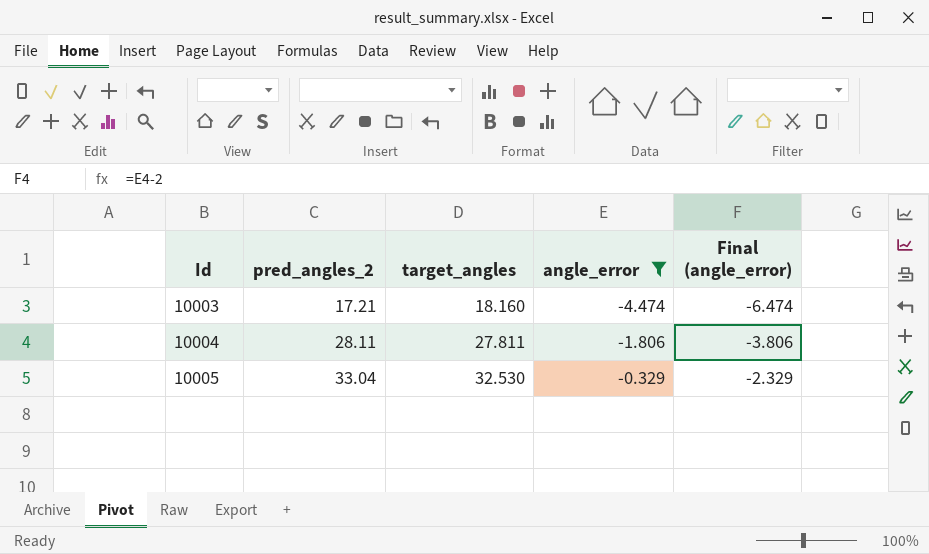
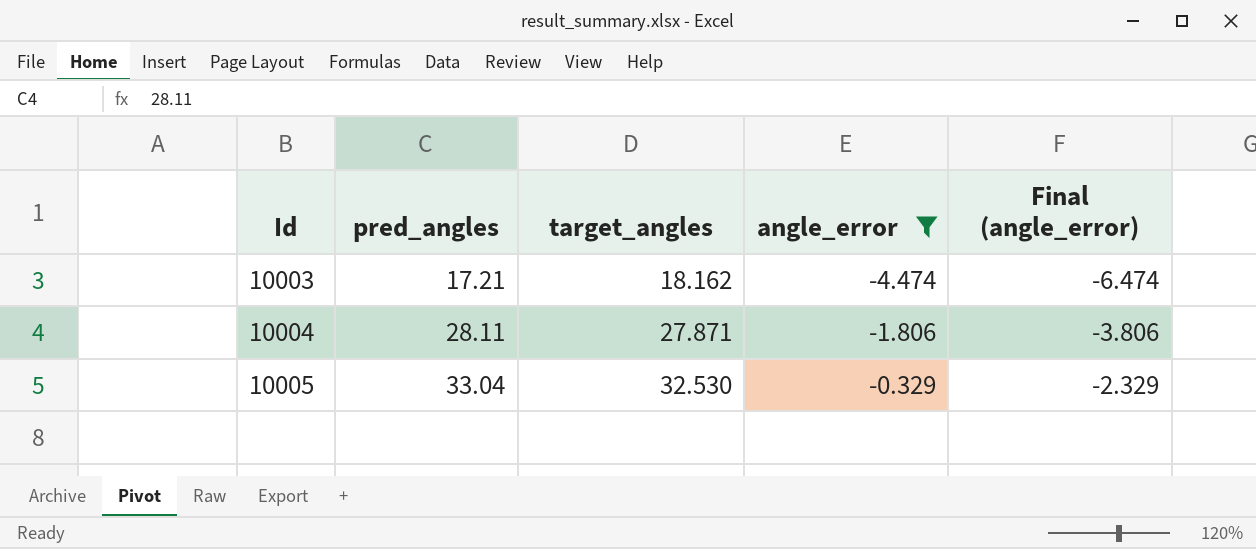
column name: pred_angles_2 -> pred_angles
10003 | target_angles: 18.160 -> 18.162
10004 | target_angles: 27.811 -> 27.871

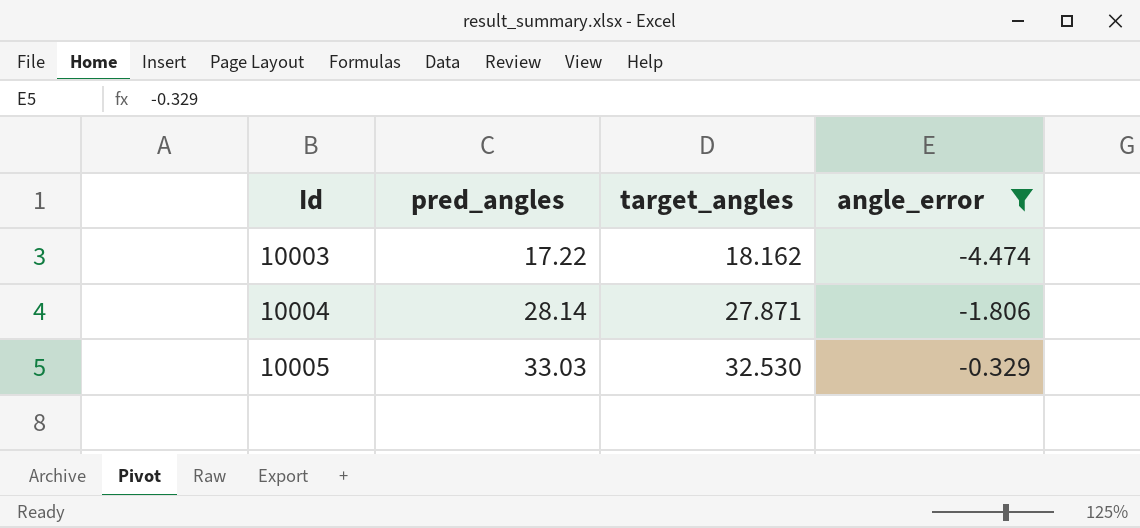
column Final (angle_error) | formula: [angle_error] - 2 -> none
10003 | pred_angles: 17.21 -> 17.22
10004 | pred_angles: 28.11 -> 28.14
10005 | pred_angles: 33.04 -> 33.03

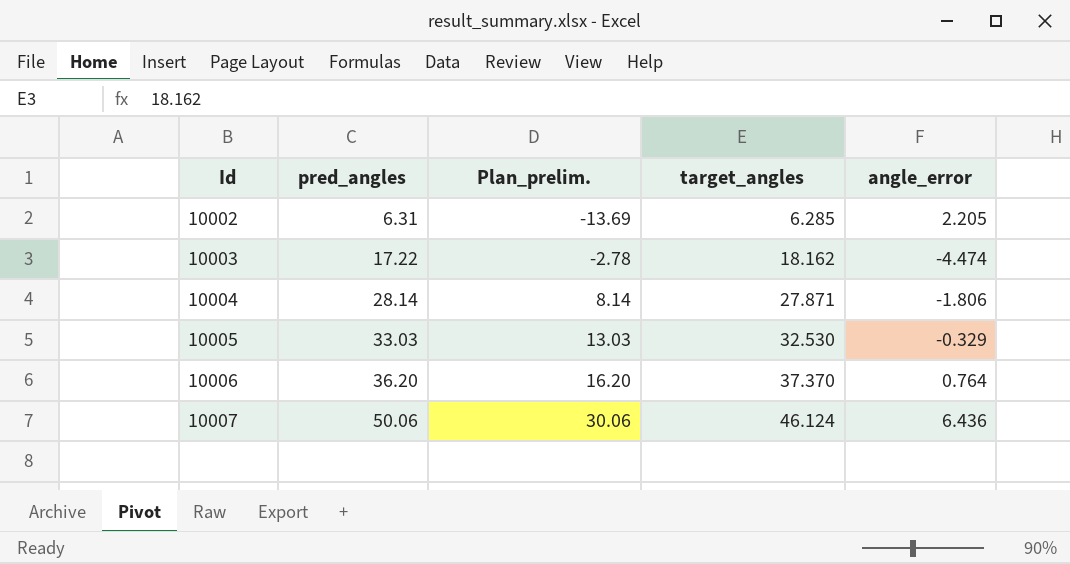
filter: angle_error <= -0.329 -> none
column Plan_prelim. | formula: none -> [pred_angles] - 20

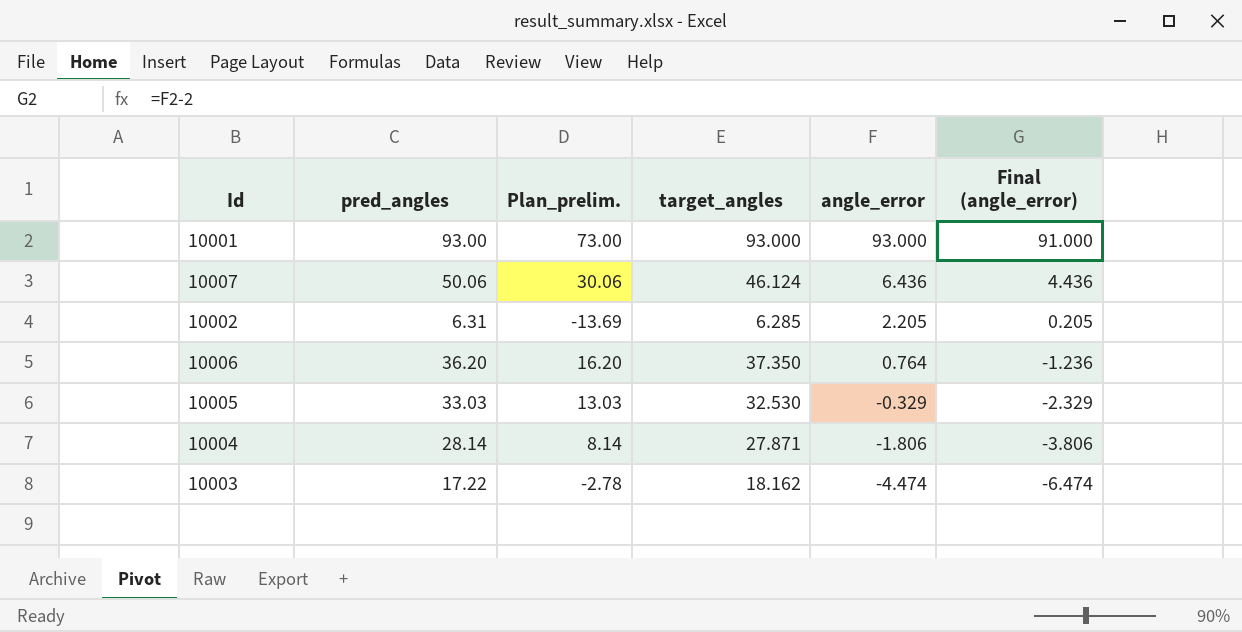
row order: Id ascending -> angle_error descending
column Final (angle_error) | formula: none -> [angle_error] - 2
row 10001: none -> 93.00 | 73.00 | 93.000 | 93.000 | 91.000
10006 | target_angles: 37.370 -> 37.350

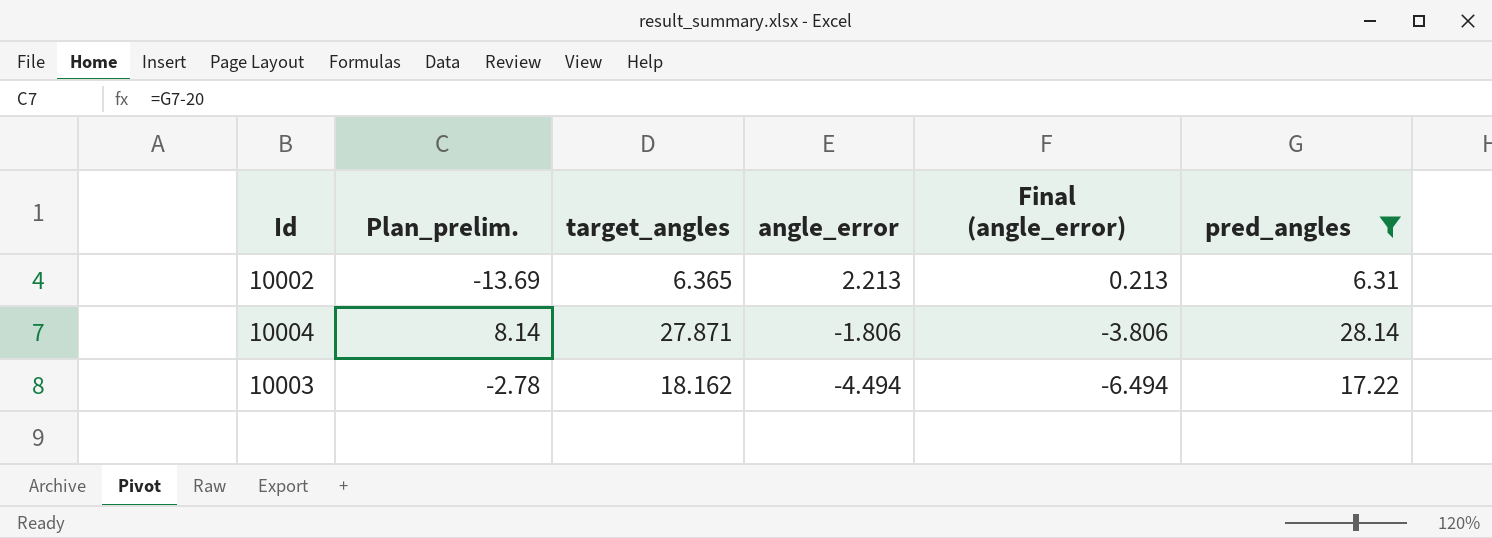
filter: none -> pred_angles <= 28.14
column pred_angles | position: 2 -> 6
10002 | target_angles: 6.285 -> 6.365
10002 | angle_error: 2.205 -> 2.213
10002 | Final (angle_error): 0.205 -> 0.213
10003 | angle_error: -4.474 -> -4.494
10003 | Final (angle_error): -6.474 -> -6.494

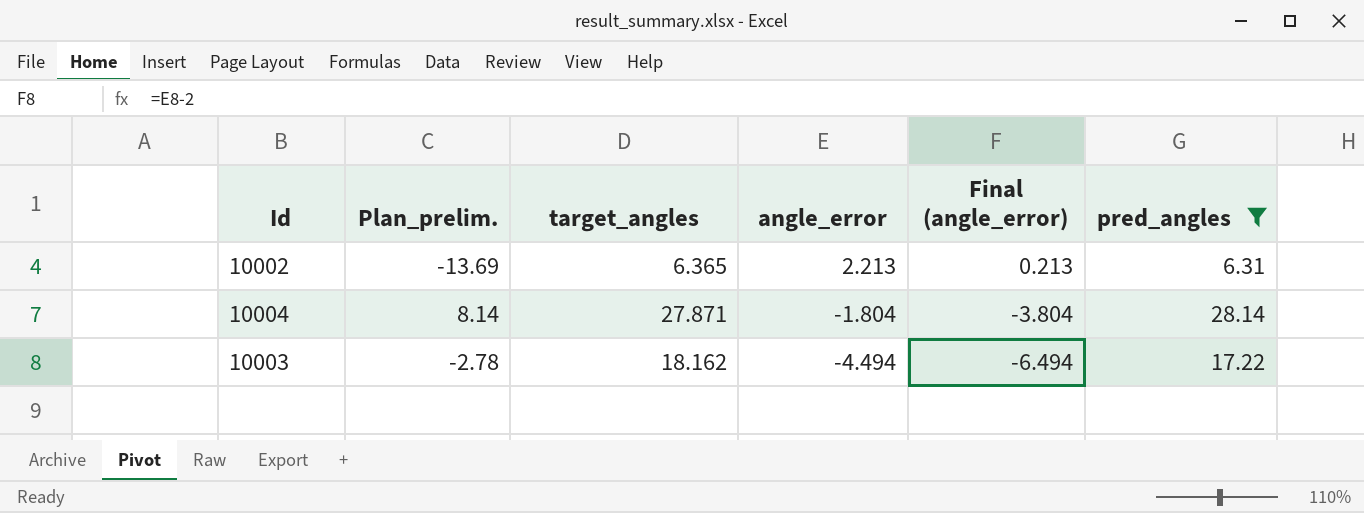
10004 | angle_error: -1.806 -> -1.804
10004 | Final (angle_error): -3.806 -> -3.804

